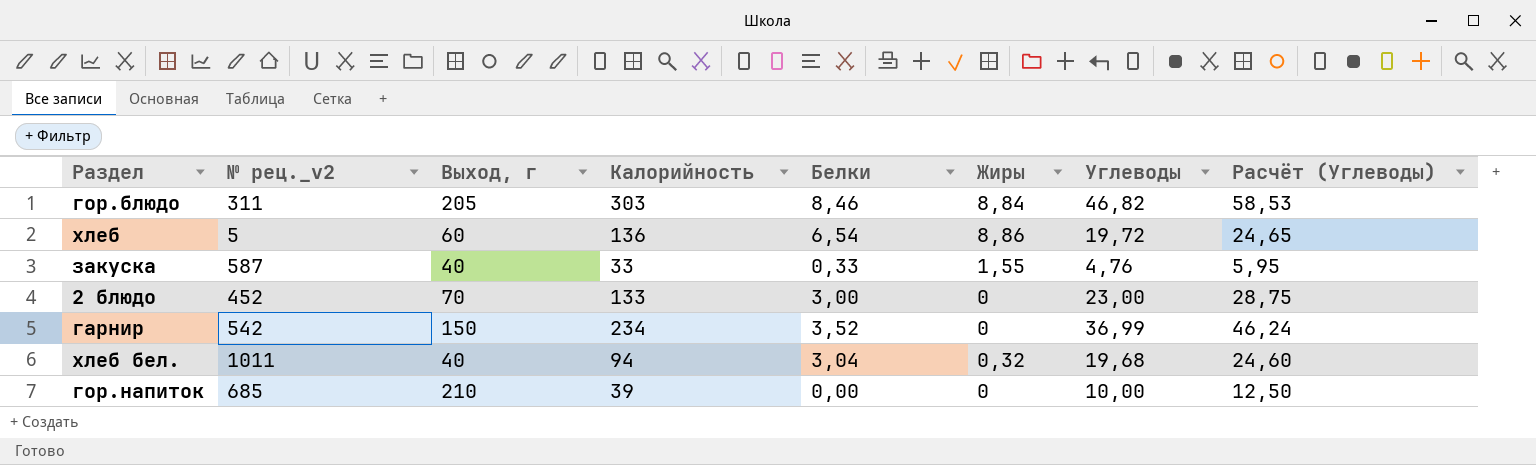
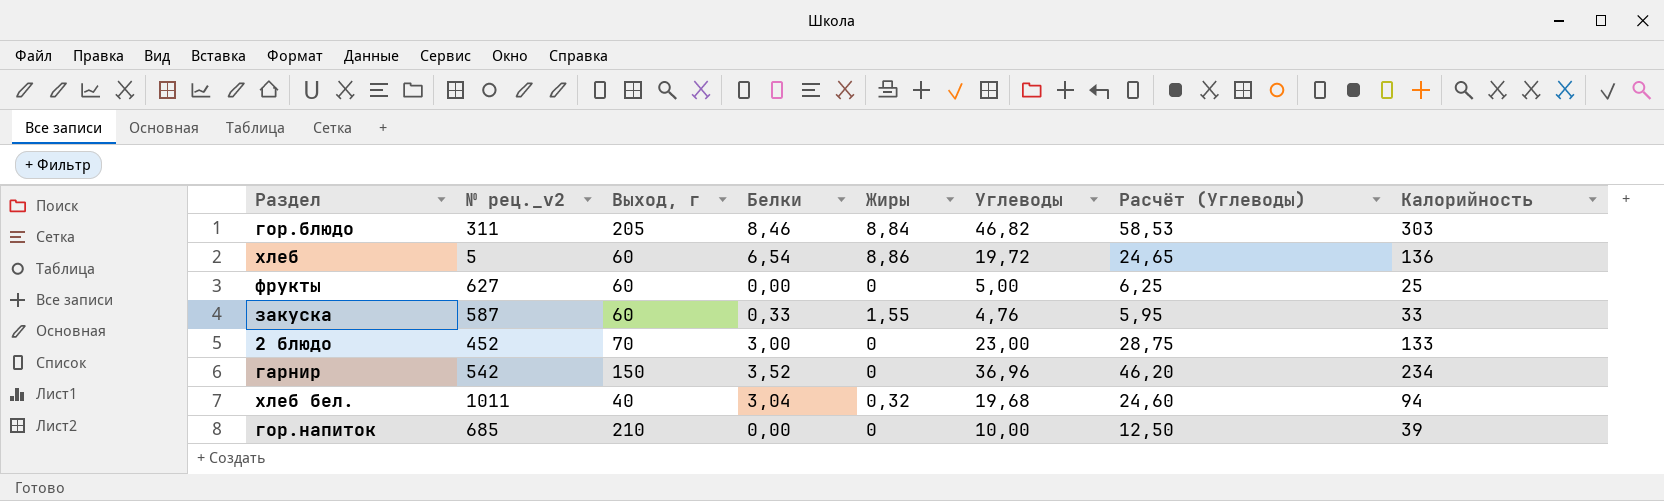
column Калорийность | position: 4 -> 8
row фрукты: none -> 627 | 60 | 0,00 | 0 | 5,00 | 6,25 | 25
закуска | Выход, г: 40 -> 60
гарнир | Углеводы: 36,99 -> 36,96
гарнир | Расчёт (Углеводы): 46,24 -> 46,20

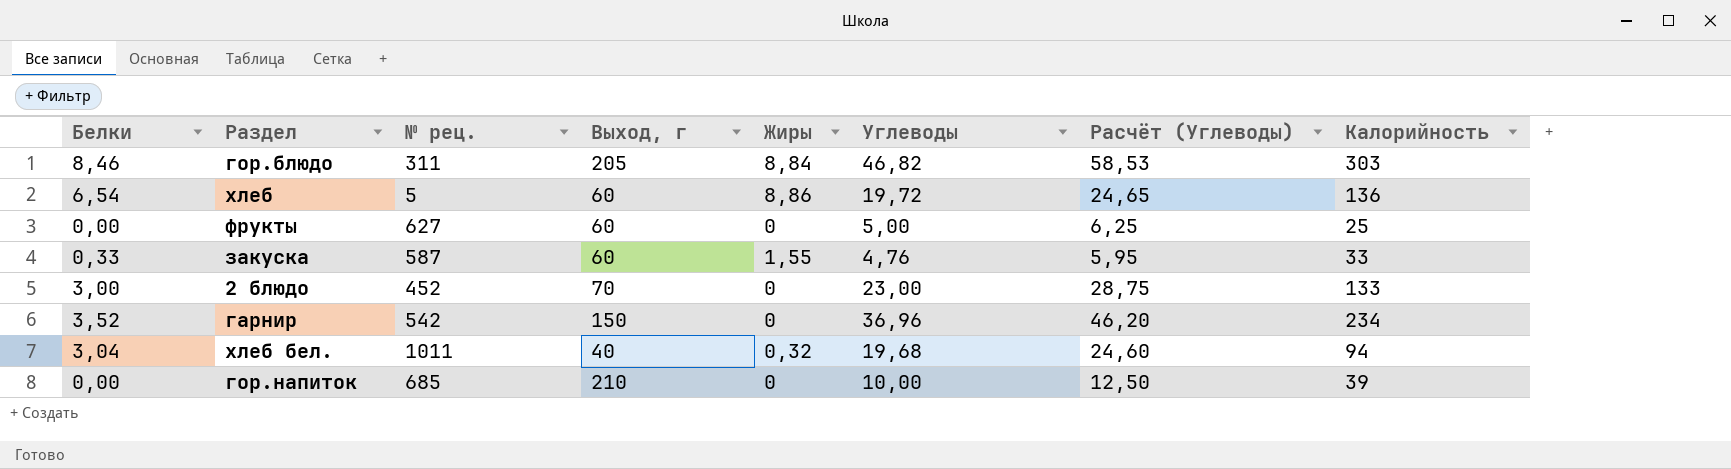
column Белки | position: 4 -> 1
column name: № рец._v2 -> № рец.

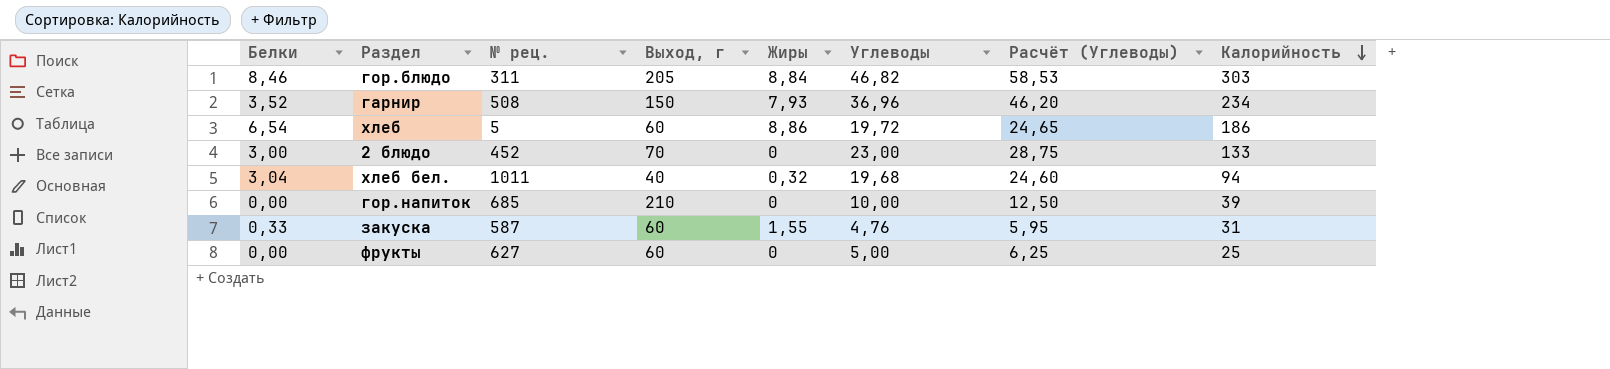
row order: none -> Калорийность descending
гарнир | № рец.: 542 -> 508
гарнир | Жиры: 0 -> 7,93
хлеб | Калорийность: 136 -> 186
закуска | Калорийность: 33 -> 31

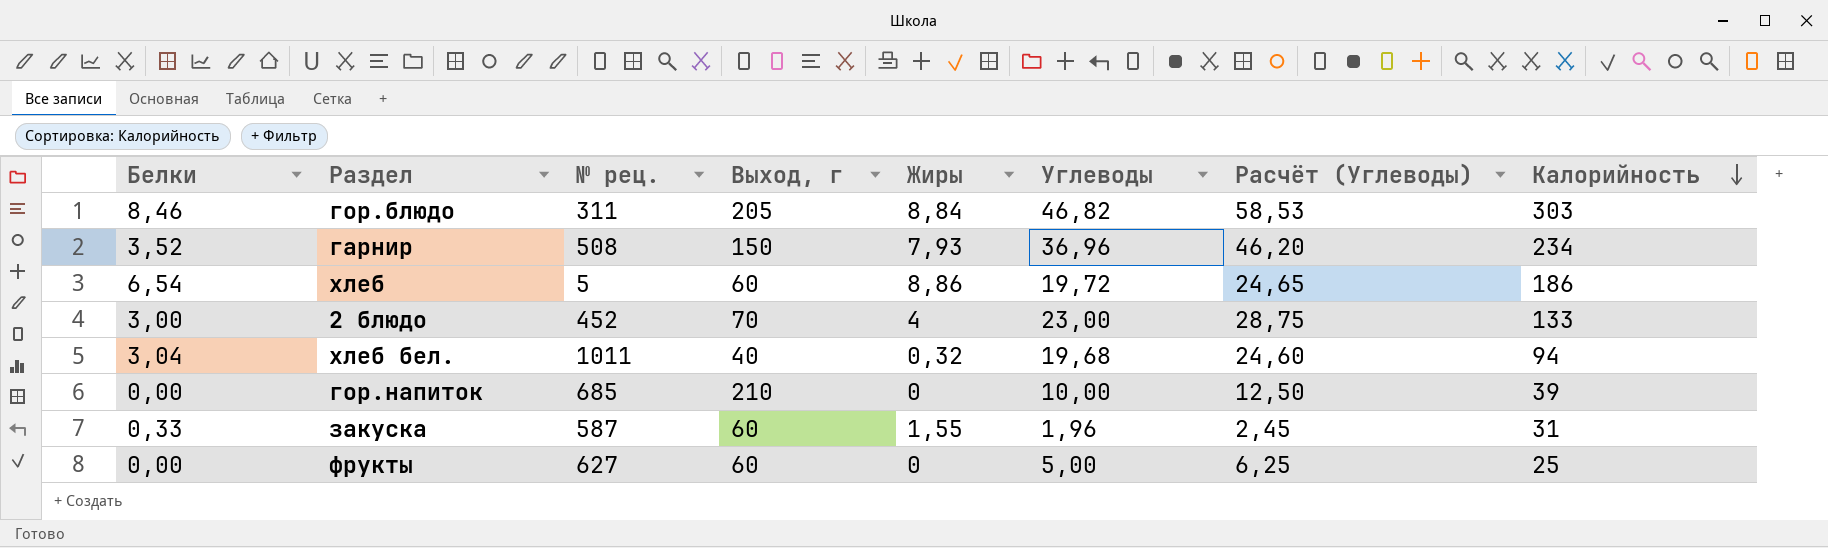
2 блюдо | Жиры: 0 -> 4
закуска | Углеводы: 4,76 -> 1,96
закуска | Расчёт (Углеводы): 5,95 -> 2,45

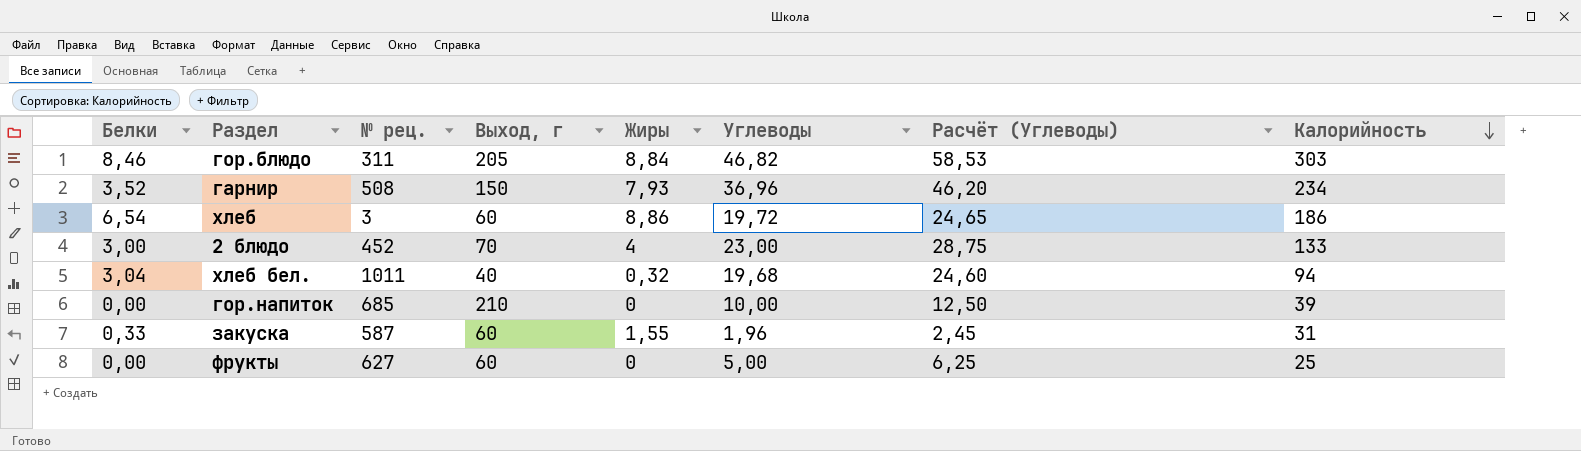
хлеб | № рец.: 5 -> 3

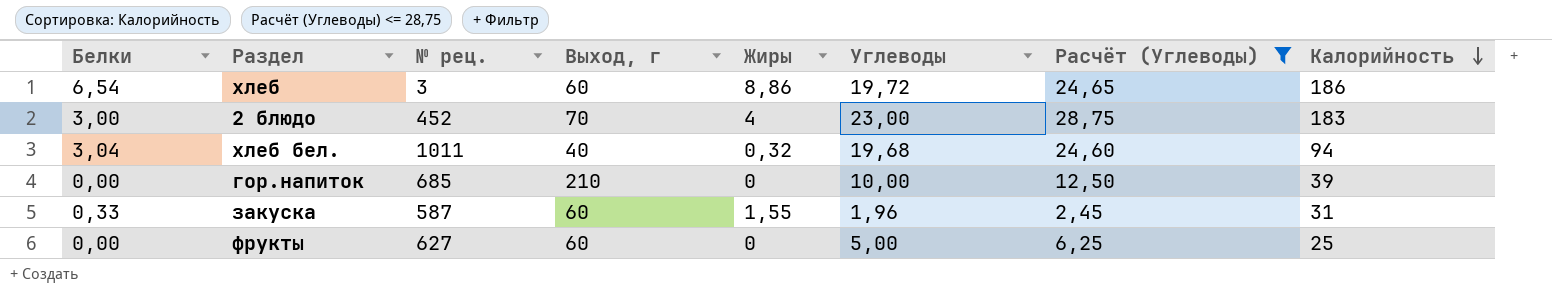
filter: none -> Расчёт (Углеводы) <= 28,75
2 блюдо | Калорийность: 133 -> 183

